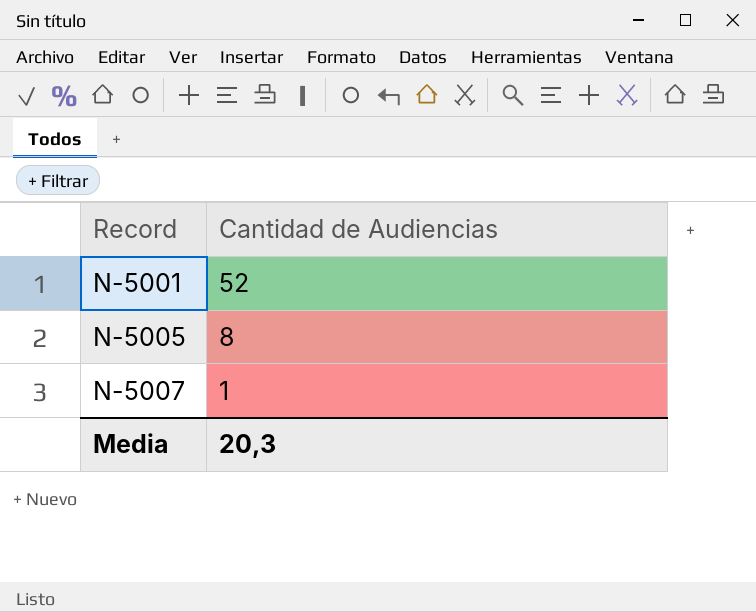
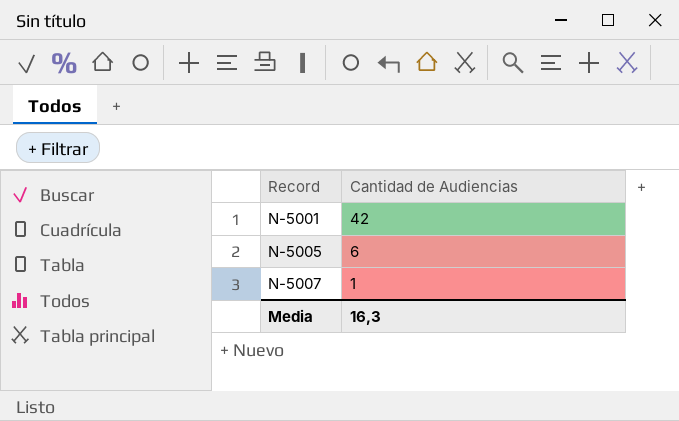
N-5001 | Cantidad de Audiencias: 52 -> 42
N-5005 | Cantidad de Audiencias: 8 -> 6
Media | Cantidad de Audiencias: 20,3 -> 16,3

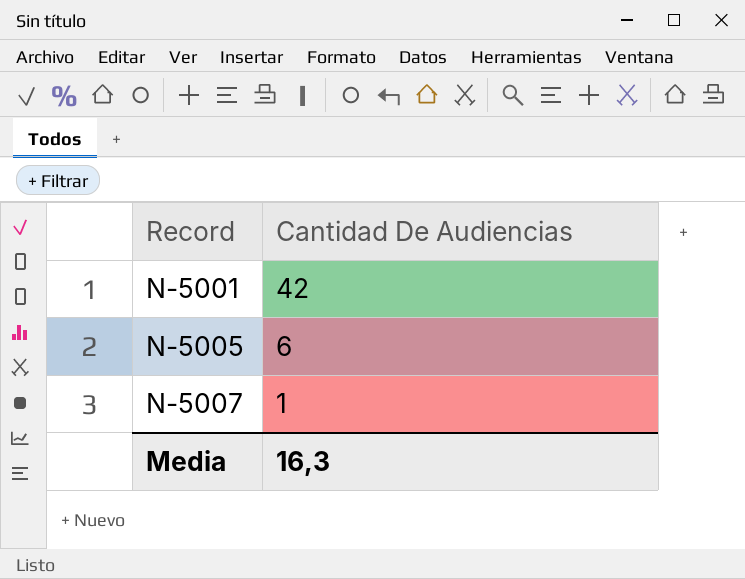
column name: Cantidad de Audiencias -> Cantidad De Audiencias

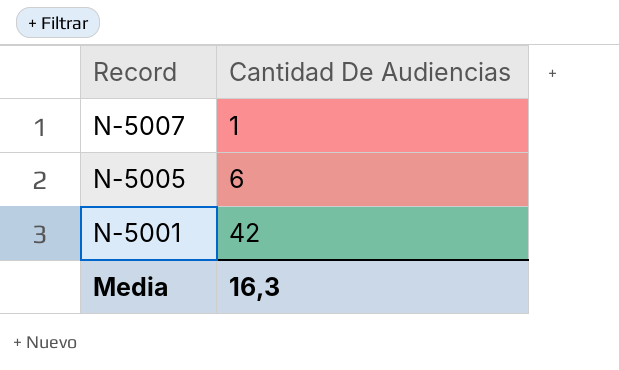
row order: Record ascending -> Record descending

